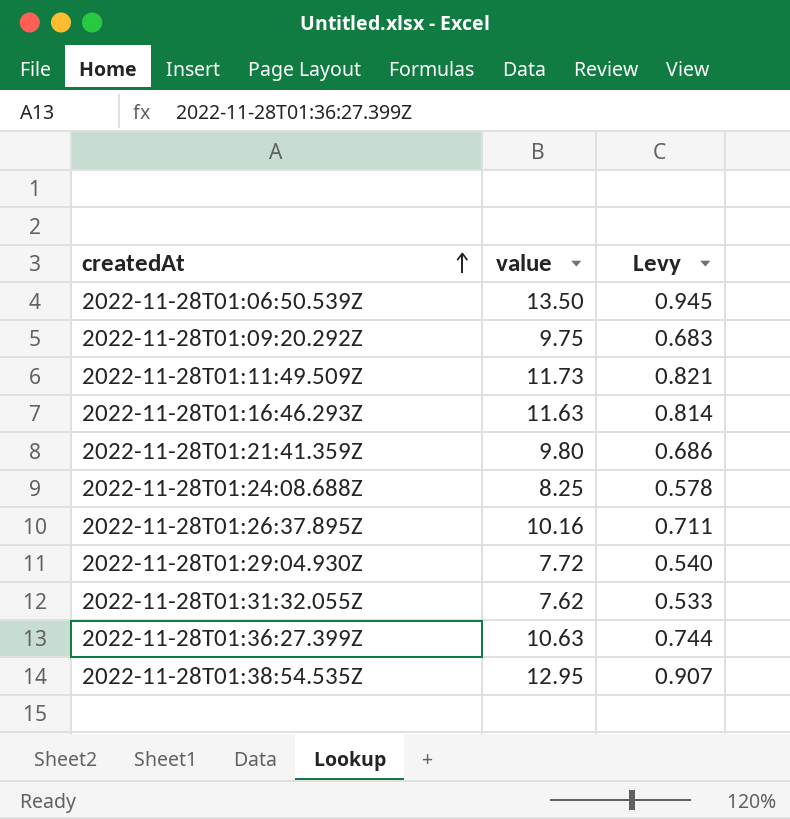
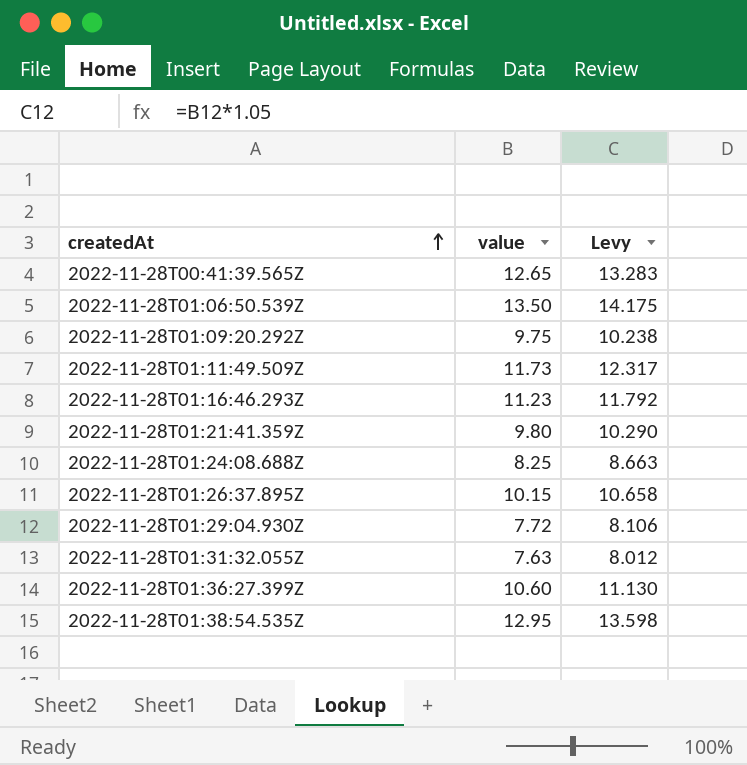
column Levy | formula: [value] * 0.07 -> [value] * 1.05
row 2022-11-28T00:41:39.565Z: none -> 12.65 | 13.283
2022-11-28T01:16:46.293Z | value: 11.63 -> 11.23
2022-11-28T01:26:37.895Z | value: 10.16 -> 10.15
2022-11-28T01:31:32.055Z | value: 7.62 -> 7.63
2022-11-28T01:36:27.399Z | value: 10.63 -> 10.60

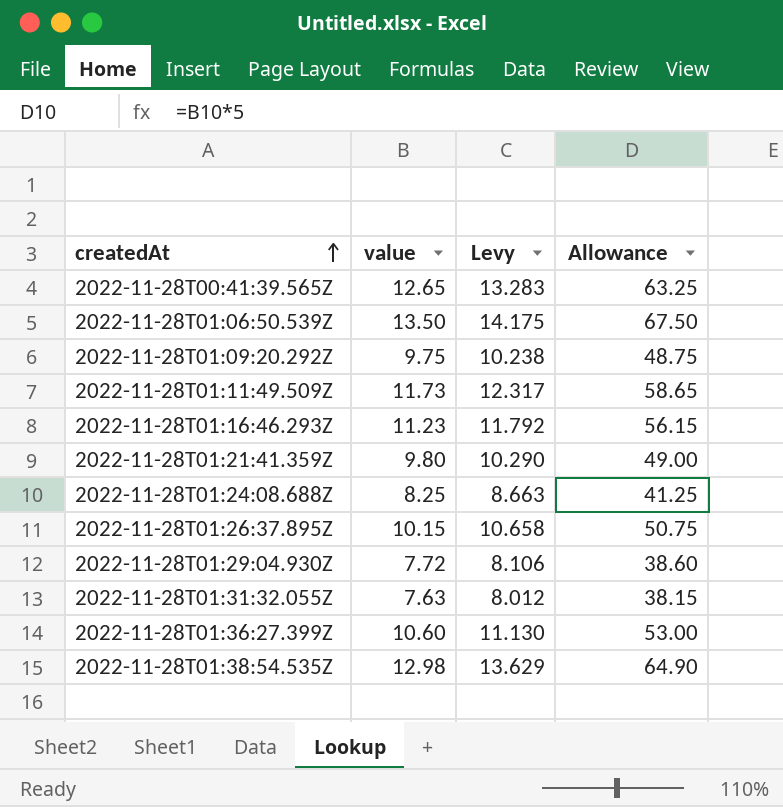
column Allowance | formula: none -> [value] * 5
2022-11-28T01:38:54.535Z | value: 12.95 -> 12.98
2022-11-28T01:38:54.535Z | Levy: 13.598 -> 13.629

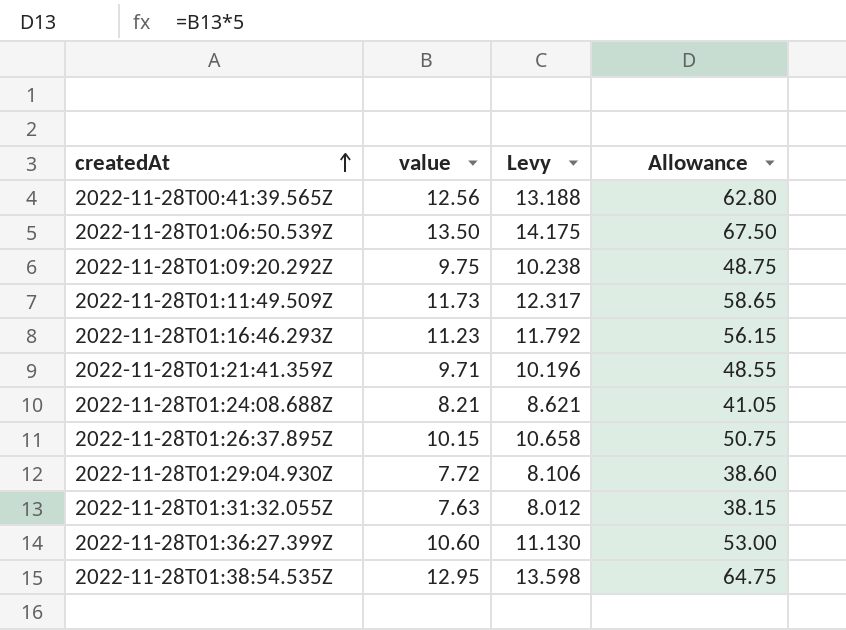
2022-11-28T00:41:39.565Z | value: 12.65 -> 12.56
2022-11-28T00:41:39.565Z | Levy: 13.283 -> 13.188
2022-11-28T00:41:39.565Z | Allowance: 63.25 -> 62.80
2022-11-28T01:21:41.359Z | value: 9.80 -> 9.71
2022-11-28T01:21:41.359Z | Levy: 10.290 -> 10.196
2022-11-28T01:21:41.359Z | Allowance: 49.00 -> 48.55
2022-11-28T01:24:08.688Z | value: 8.25 -> 8.21
2022-11-28T01:24:08.688Z | Levy: 8.663 -> 8.621
2022-11-28T01:24:08.688Z | Allowance: 41.25 -> 41.05
2022-11-28T01:38:54.535Z | value: 12.98 -> 12.95
2022-11-28T01:38:54.535Z | Levy: 13.629 -> 13.598
2022-11-28T01:38:54.535Z | Allowance: 64.90 -> 64.75

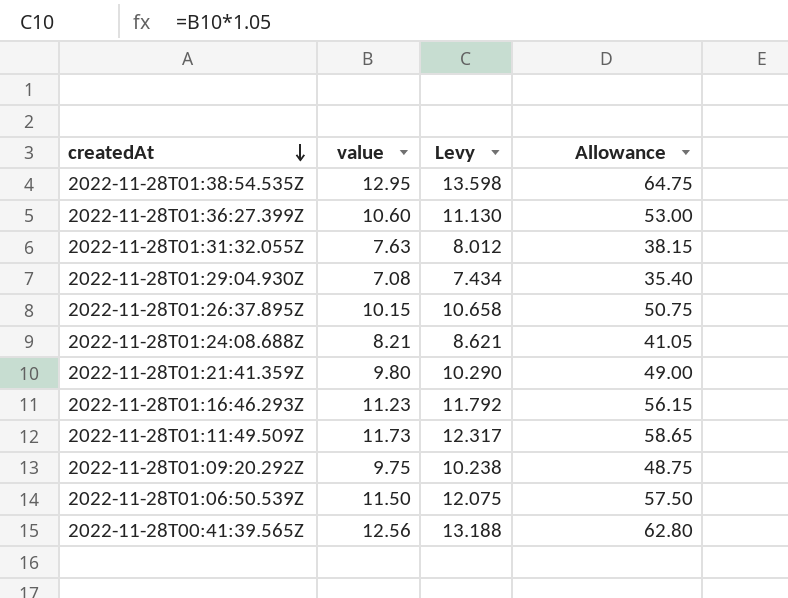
row order: createdAt ascending -> createdAt descending
2022-11-28T01:29:04.930Z | value: 7.72 -> 7.08
2022-11-28T01:29:04.930Z | Levy: 8.106 -> 7.434
2022-11-28T01:29:04.930Z | Allowance: 38.60 -> 35.40
2022-11-28T01:21:41.359Z | value: 9.71 -> 9.80
2022-11-28T01:21:41.359Z | Levy: 10.196 -> 10.290
2022-11-28T01:21:41.359Z | Allowance: 48.55 -> 49.00
2022-11-28T01:06:50.539Z | value: 13.50 -> 11.50
2022-11-28T01:06:50.539Z | Levy: 14.175 -> 12.075
2022-11-28T01:06:50.539Z | Allowance: 67.50 -> 57.50

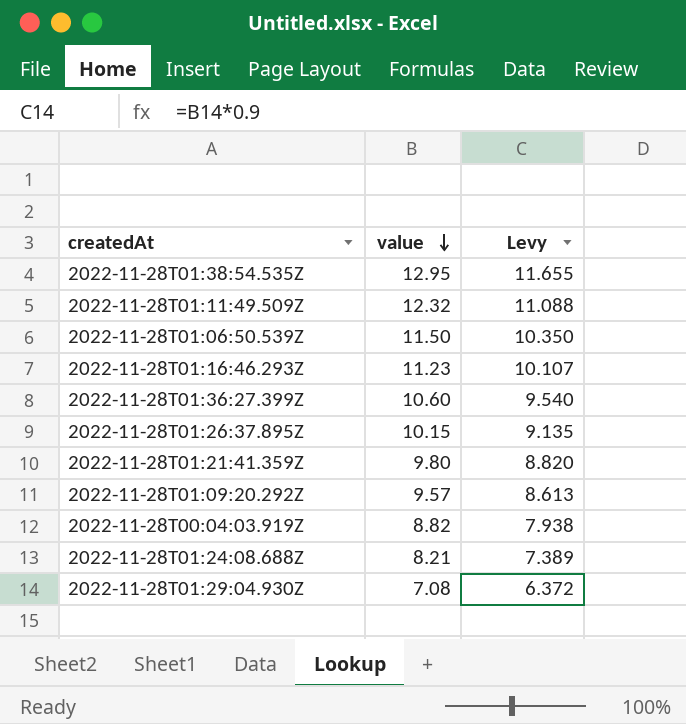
row order: createdAt descending -> value descending
column Allowance | formula: [value] * 5 -> none
column Levy | formula: [value] * 1.05 -> [value] * 0.9
row 2022-11-28T01:31:32.055Z: 7.63 | 8.012 | 38.15 -> none
row 2022-11-28T00:41:39.565Z: 12.56 | 13.188 | 62.80 -> none
2022-11-28T01:11:49.509Z | value: 11.73 -> 12.32
2022-11-28T01:09:20.292Z | value: 9.75 -> 9.57
row 2022-11-28T00:04:03.919Z: none -> 8.82 | 7.938

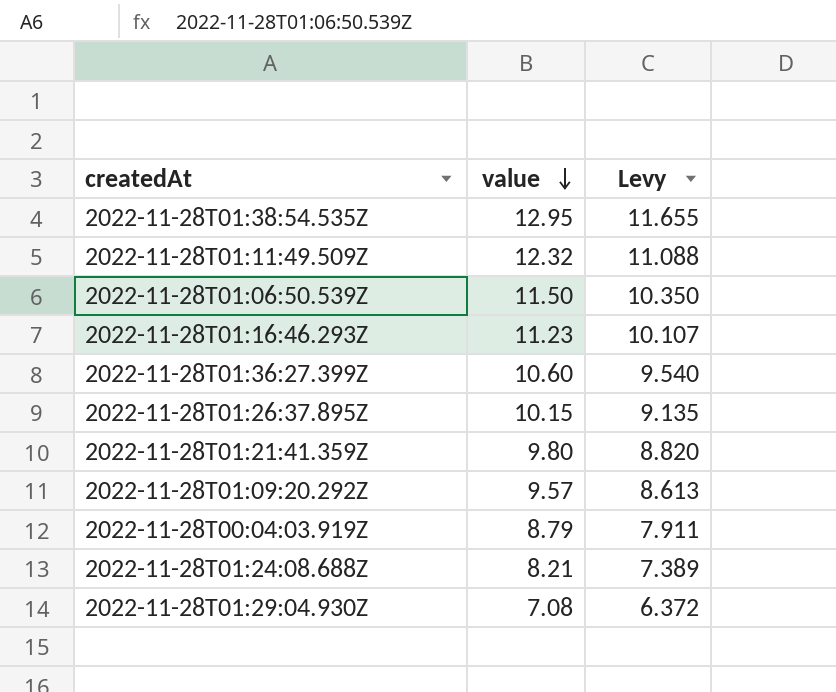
2022-11-28T00:04:03.919Z | value: 8.82 -> 8.79
2022-11-28T00:04:03.919Z | Levy: 7.938 -> 7.911

